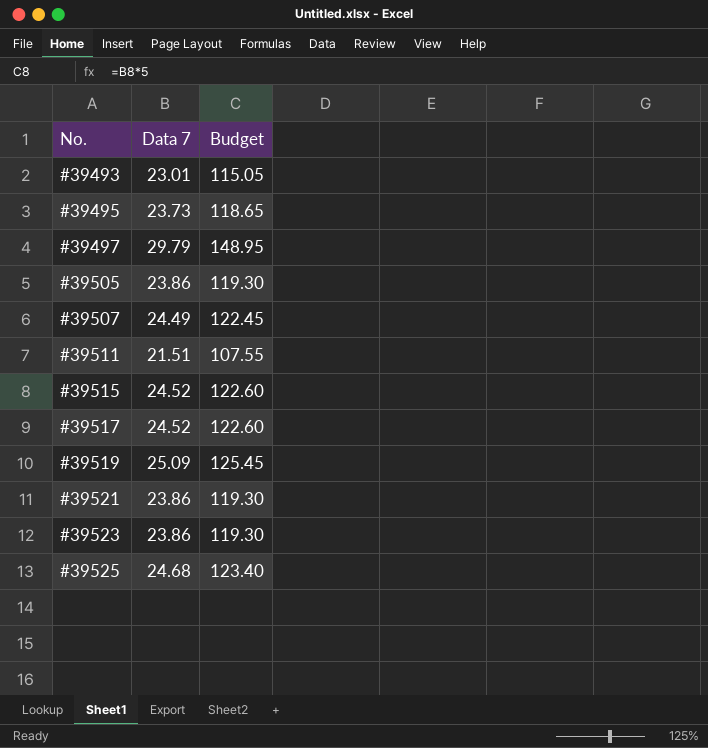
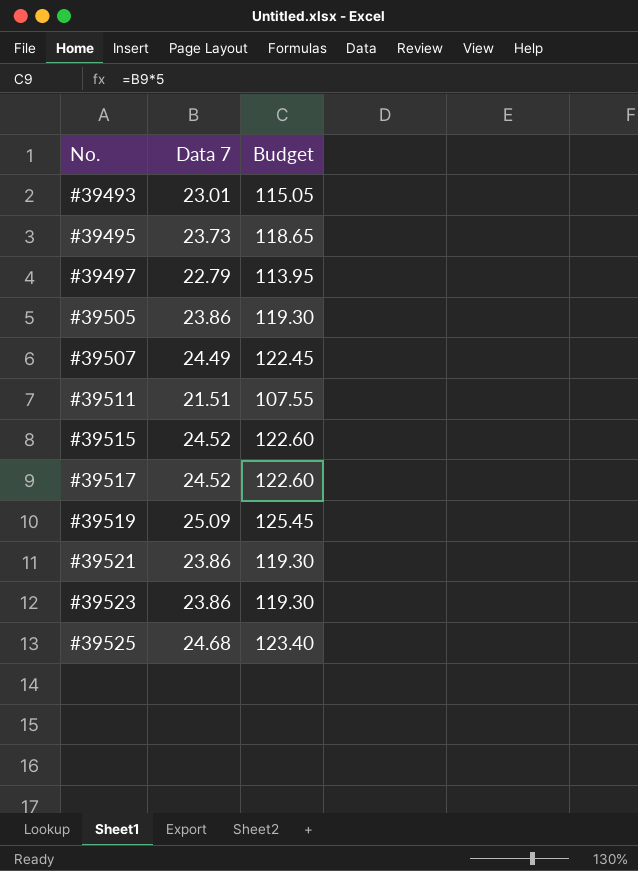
#39497 | Data 7: 29.79 -> 22.79
#39497 | Budget: 148.95 -> 113.95

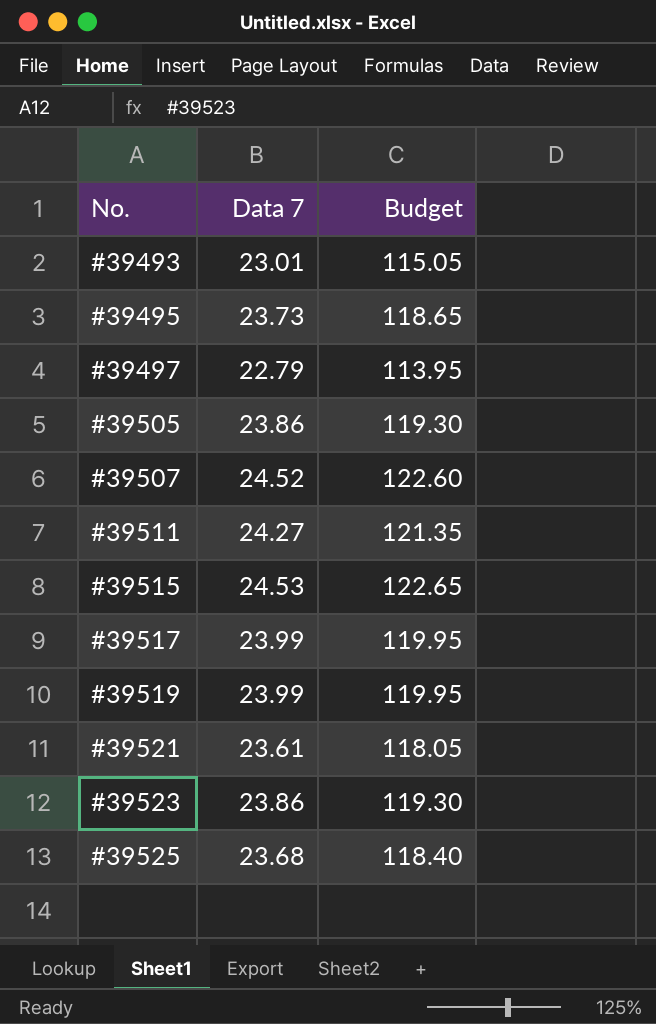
#39507 | Data 7: 24.49 -> 24.52
#39507 | Budget: 122.45 -> 122.60
#39511 | Data 7: 21.51 -> 24.27
#39511 | Budget: 107.55 -> 121.35
#39515 | Data 7: 24.52 -> 24.53
#39515 | Budget: 122.60 -> 122.65
#39517 | Data 7: 24.52 -> 23.99
#39517 | Budget: 122.60 -> 119.95
#39519 | Data 7: 25.09 -> 23.99
#39519 | Budget: 125.45 -> 119.95
#39521 | Data 7: 23.86 -> 23.61
#39521 | Budget: 119.30 -> 118.05
#39525 | Data 7: 24.68 -> 23.68
#39525 | Budget: 123.40 -> 118.40

